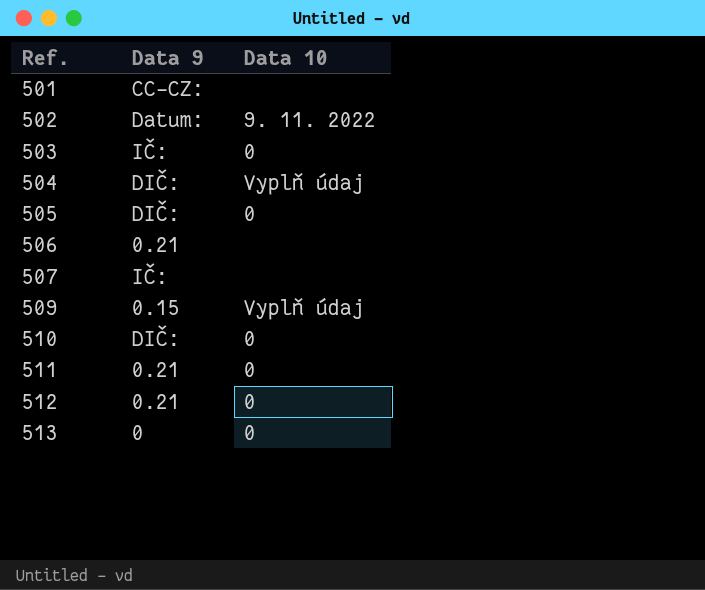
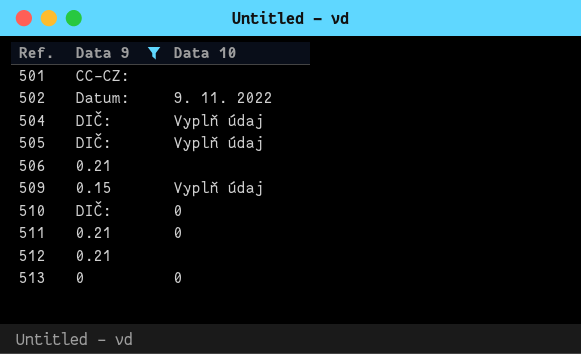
filter: none -> Data 9 != IČ:
505 | Data 10: 0 -> Vyplň údaj
512 | Data 10: 0 -> none

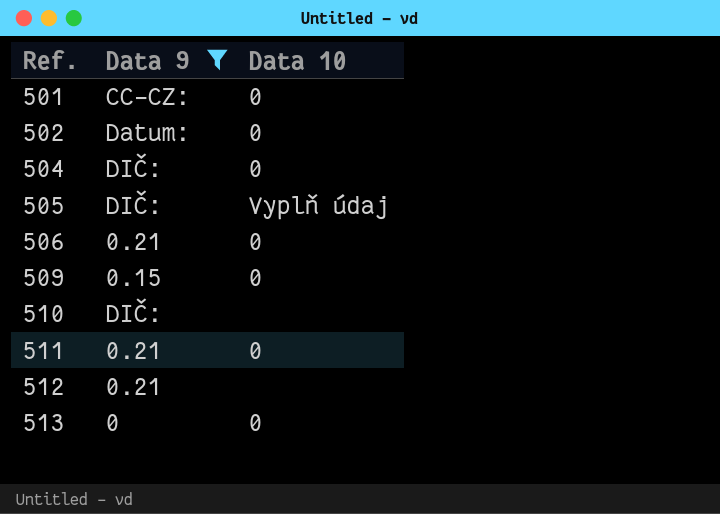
501 | Data 10: none -> 0
502 | Data 10: 9. 11. 2022 -> 0
504 | Data 10: Vyplň údaj -> 0
506 | Data 10: none -> 0
509 | Data 10: Vyplň údaj -> 0
510 | Data 10: 0 -> none

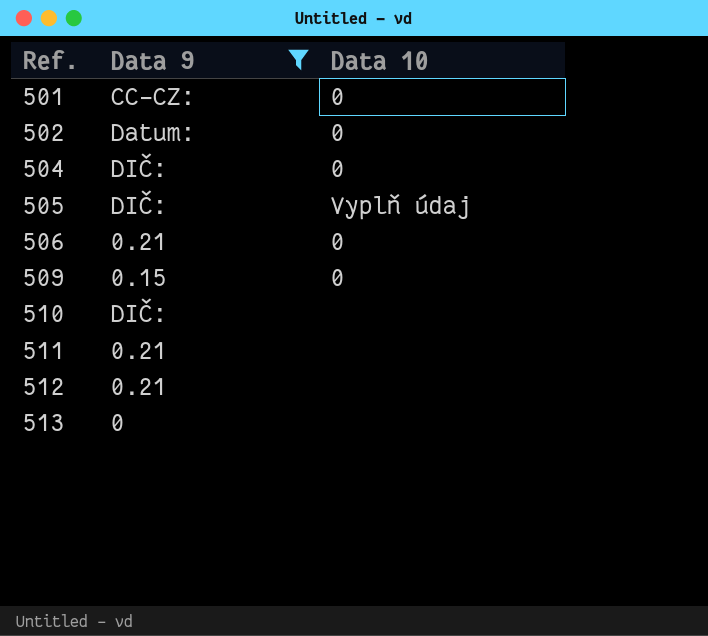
511 | Data 10: 0 -> none
513 | Data 10: 0 -> none

